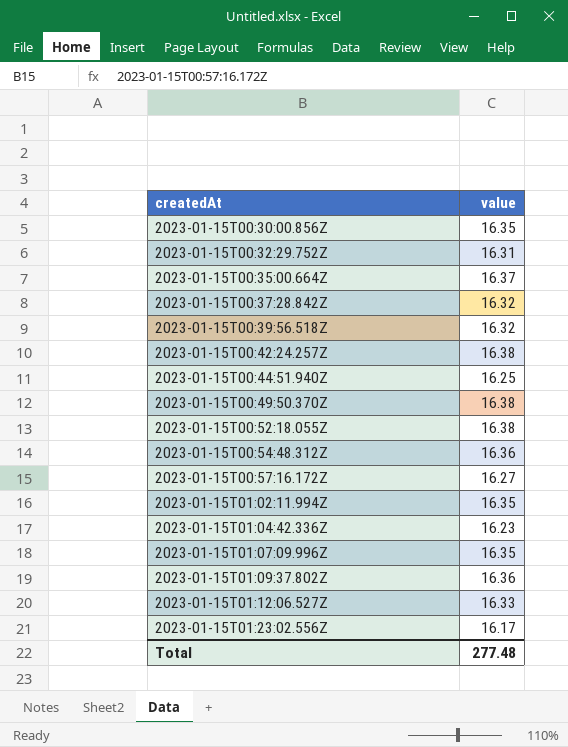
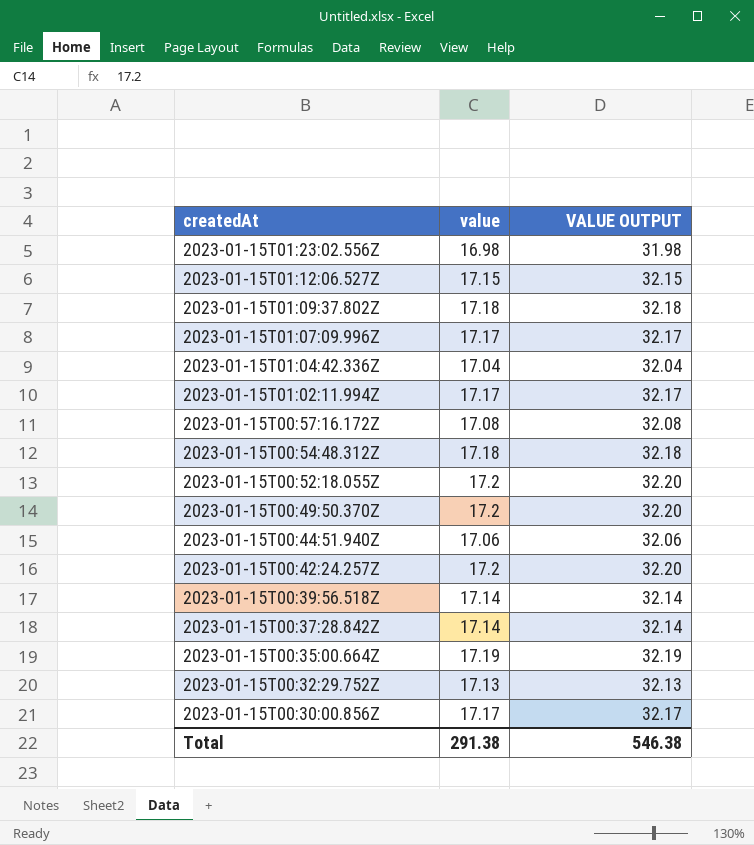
row order: createdAt ascending -> createdAt descending
column VALUE OUTPUT | formula: none -> [value] + 15
2023-01-15T01:23:02.556Z | value: 16.17 -> 16.98
2023-01-15T01:12:06.527Z | value: 16.33 -> 17.15
2023-01-15T01:09:37.802Z | value: 16.36 -> 17.18
2023-01-15T01:07:09.996Z | value: 16.35 -> 17.17
2023-01-15T01:04:42.336Z | value: 16.23 -> 17.04
2023-01-15T01:02:11.994Z | value: 16.35 -> 17.17
2023-01-15T00:57:16.172Z | value: 16.27 -> 17.08
2023-01-15T00:54:48.312Z | value: 16.36 -> 17.18
2023-01-15T00:52:18.055Z | value: 16.38 -> 17.2
2023-01-15T00:49:50.370Z | value: 16.38 -> 17.2
2023-01-15T00:44:51.940Z | value: 16.25 -> 17.06
2023-01-15T00:42:24.257Z | value: 16.38 -> 17.2
2023-01-15T00:39:56.518Z | value: 16.32 -> 17.14
2023-01-15T00:37:28.842Z | value: 16.32 -> 17.14
2023-01-15T00:35:00.664Z | value: 16.37 -> 17.19
2023-01-15T00:32:29.752Z | value: 16.31 -> 17.13
2023-01-15T00:30:00.856Z | value: 16.35 -> 17.17
Total | value: 277.48 -> 291.38

